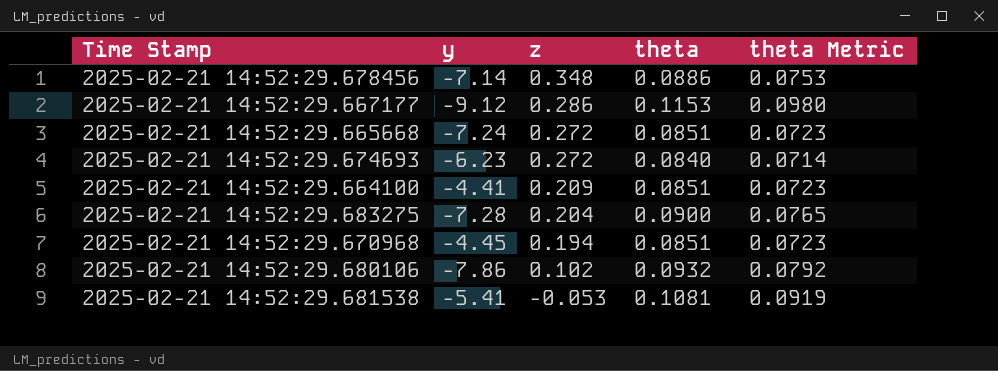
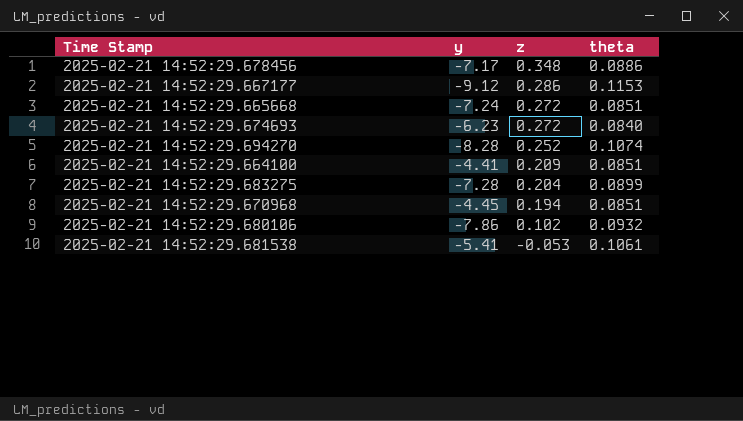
column theta Metric | formula: [theta] * 0.85 -> none
2025-02-21 14:52:29.678456 | y: -7.14 -> -7.17
row 2025-02-21 14:52:29.694270: none -> -8.28 | 0.252 | 0.1074
2025-02-21 14:52:29.683275 | theta: 0.0900 -> 0.0899
2025-02-21 14:52:29.681538 | theta: 0.1081 -> 0.1061

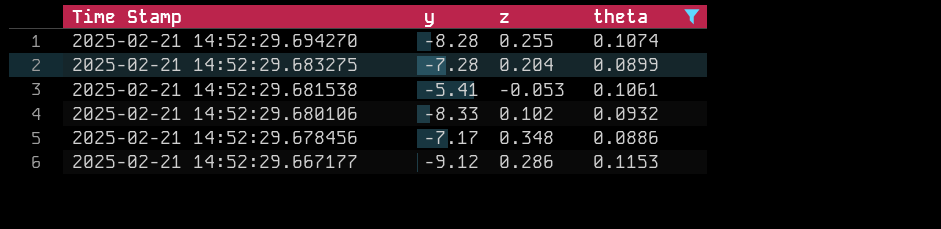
filter: none -> theta >= 0.0886
row order: z descending -> Time Stamp descending
2025-02-21 14:52:29.694270 | z: 0.252 -> 0.255
2025-02-21 14:52:29.680106 | y: -7.86 -> -8.33

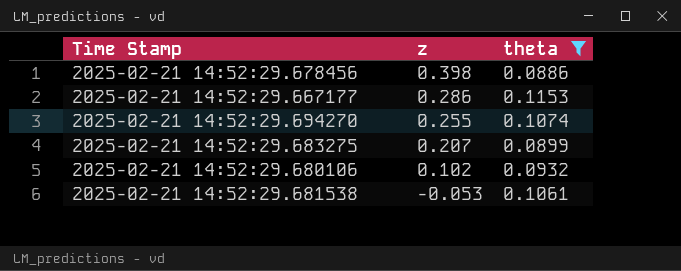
row order: Time Stamp descending -> z descending
column y | position: 2 -> none
2025-02-21 14:52:29.678456 | z: 0.348 -> 0.398
2025-02-21 14:52:29.683275 | z: 0.204 -> 0.207

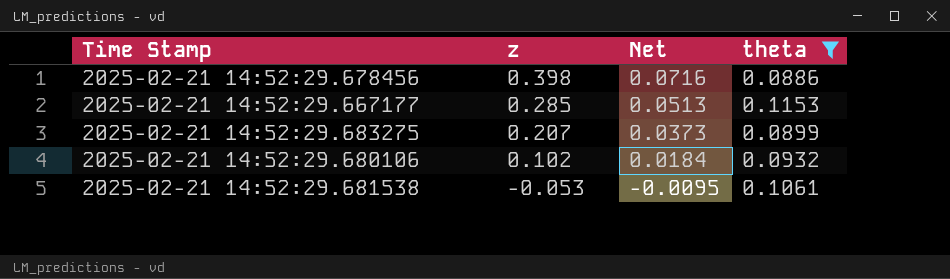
column Net | formula: none -> [z] * 0.18
row 2025-02-21 14:52:29.694270: 0.255 | 0.1074 -> none
2025-02-21 14:52:29.667177 | z: 0.286 -> 0.285

